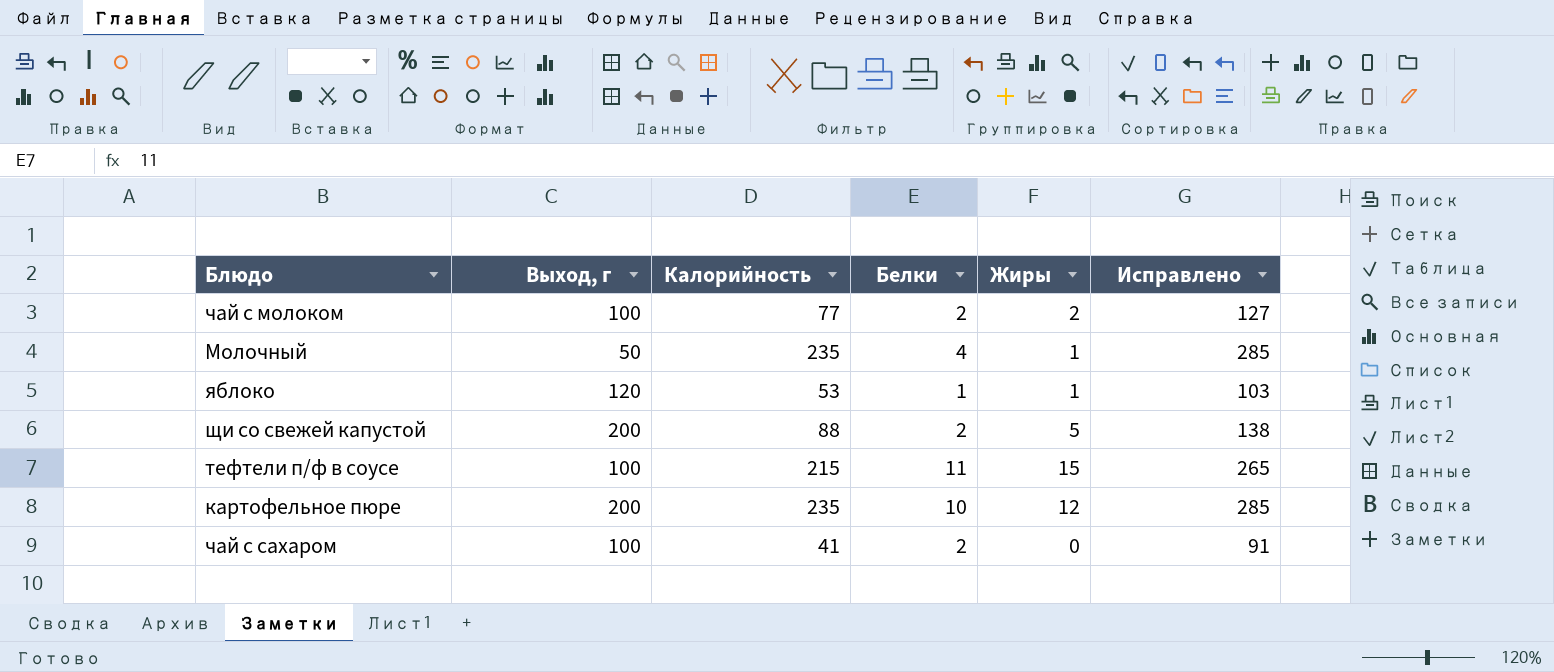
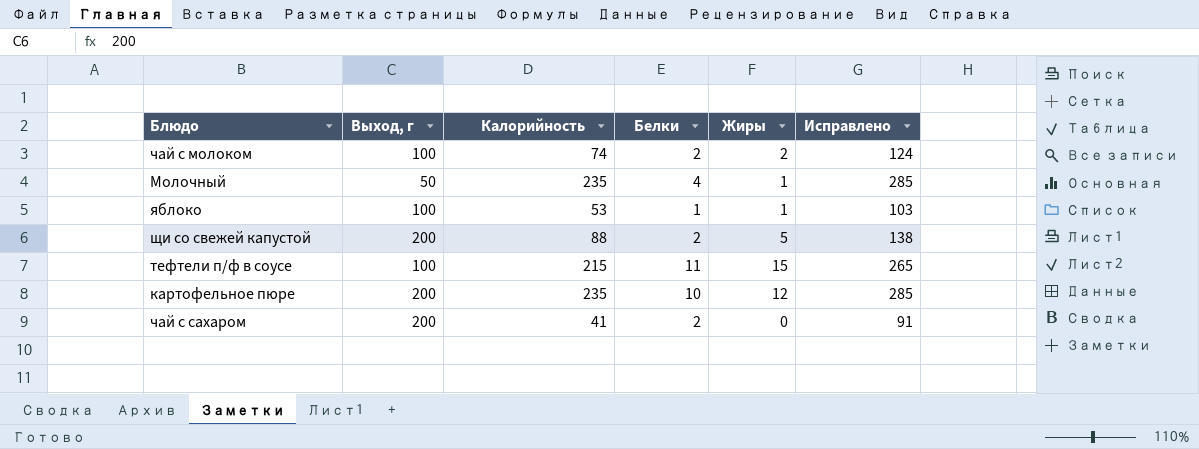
чай с молоком | Калорийность: 77 -> 74
чай с молоком | Исправлено: 127 -> 124
яблоко | Выход, г: 120 -> 100
чай с сахаром | Выход, г: 100 -> 200

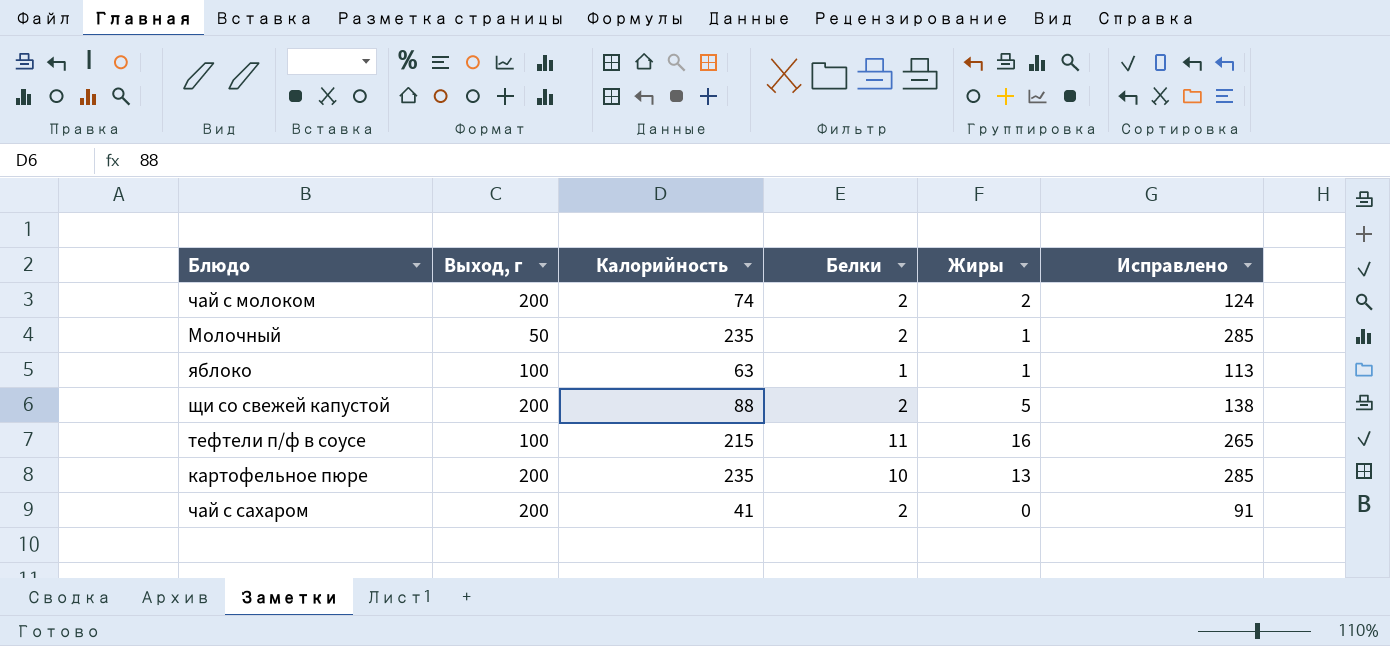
чай с молоком | Выход, г: 100 -> 200
Молочный | Белки: 4 -> 2
яблоко | Калорийность: 53 -> 63
яблоко | Исправлено: 103 -> 113
тефтели п/ф в соусе | Жиры: 15 -> 16
картофельное пюре | Жиры: 12 -> 13

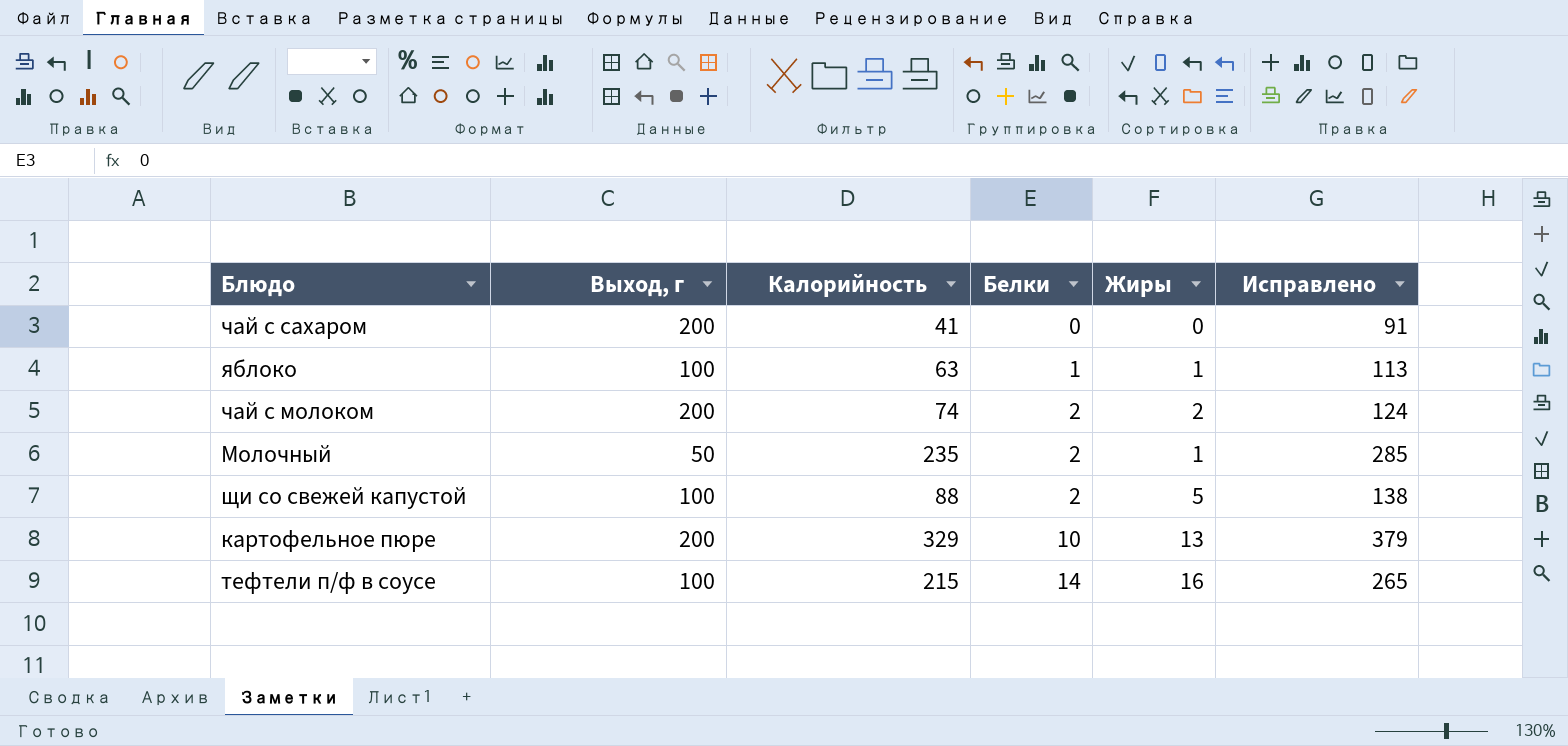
row order: none -> Белки ascending
чай с сахаром | Белки: 2 -> 0
щи со свежей капустой | Выход, г: 200 -> 100
картофельное пюре | Калорийность: 235 -> 329
картофельное пюре | Исправлено: 285 -> 379
тефтели п/ф в соусе | Белки: 11 -> 14

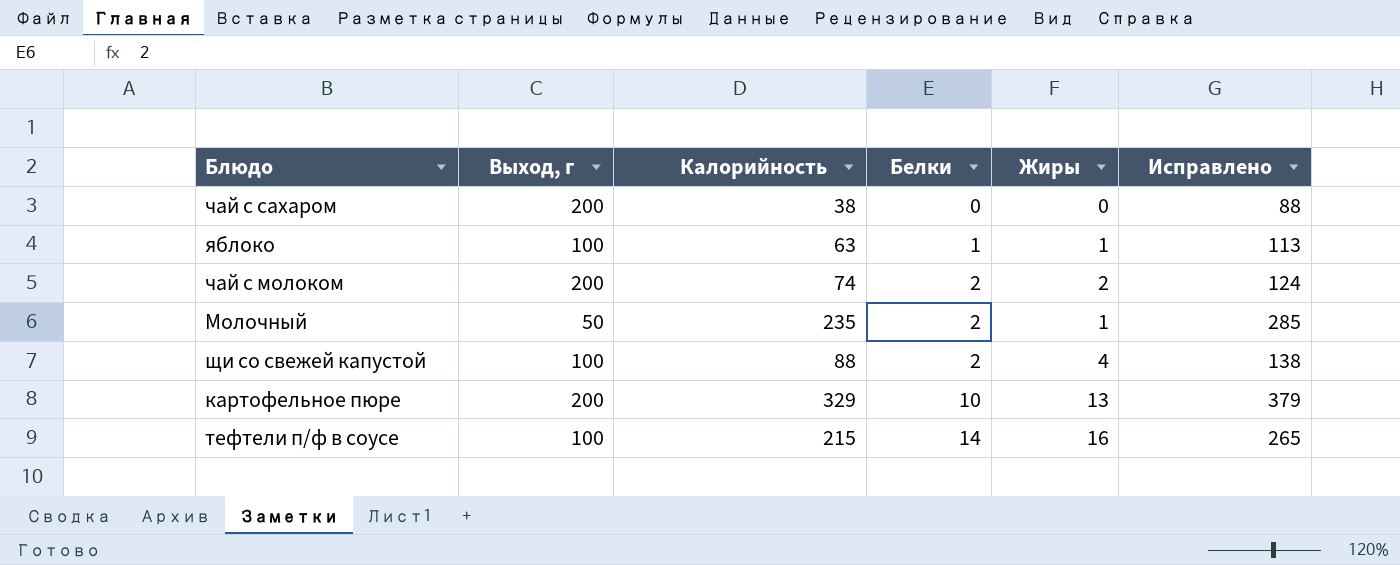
чай с сахаром | Калорийность: 41 -> 38
чай с сахаром | Исправлено: 91 -> 88
щи со свежей капустой | Жиры: 5 -> 4

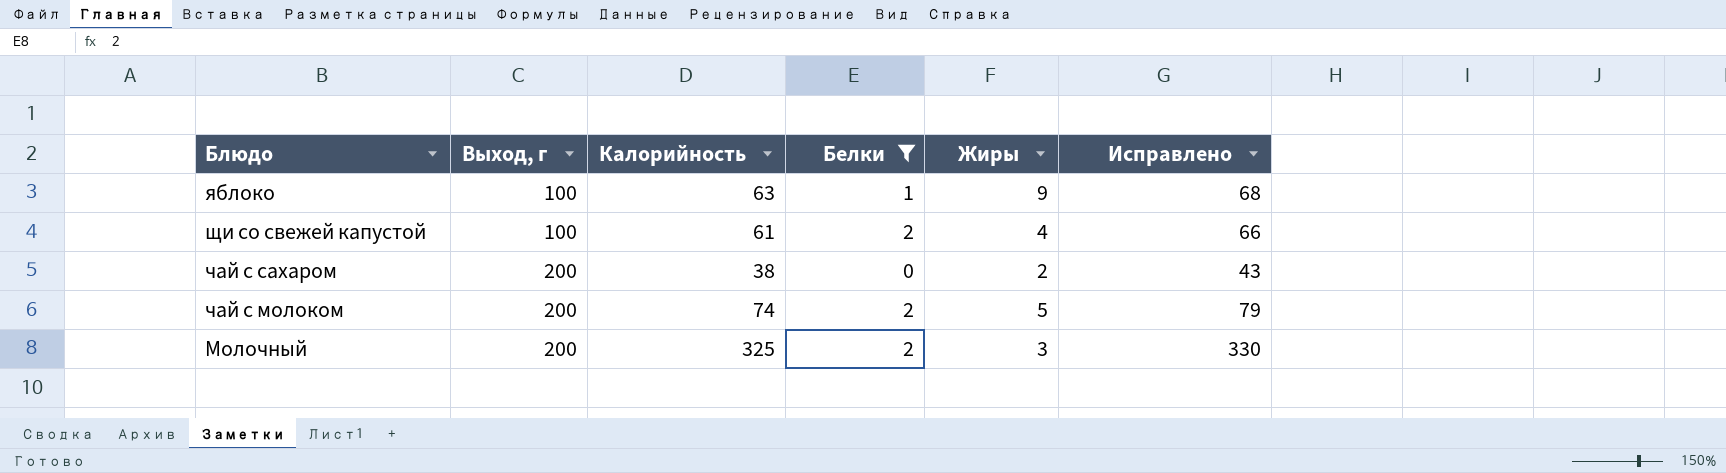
filter: none -> Белки <= 2
row order: Белки ascending -> Блюдо descending
column Исправлено | formula: [Калорийность] + 50 -> [Калорийность] + 5
яблоко | Жиры: 1 -> 9
щи со свежей капустой | Калорийность: 88 -> 61
чай с сахаром | Жиры: 0 -> 2
чай с молоком | Жиры: 2 -> 5
Молочный | Выход, г: 50 -> 200
Молочный | Калорийность: 235 -> 325
Молочный | Жиры: 1 -> 3

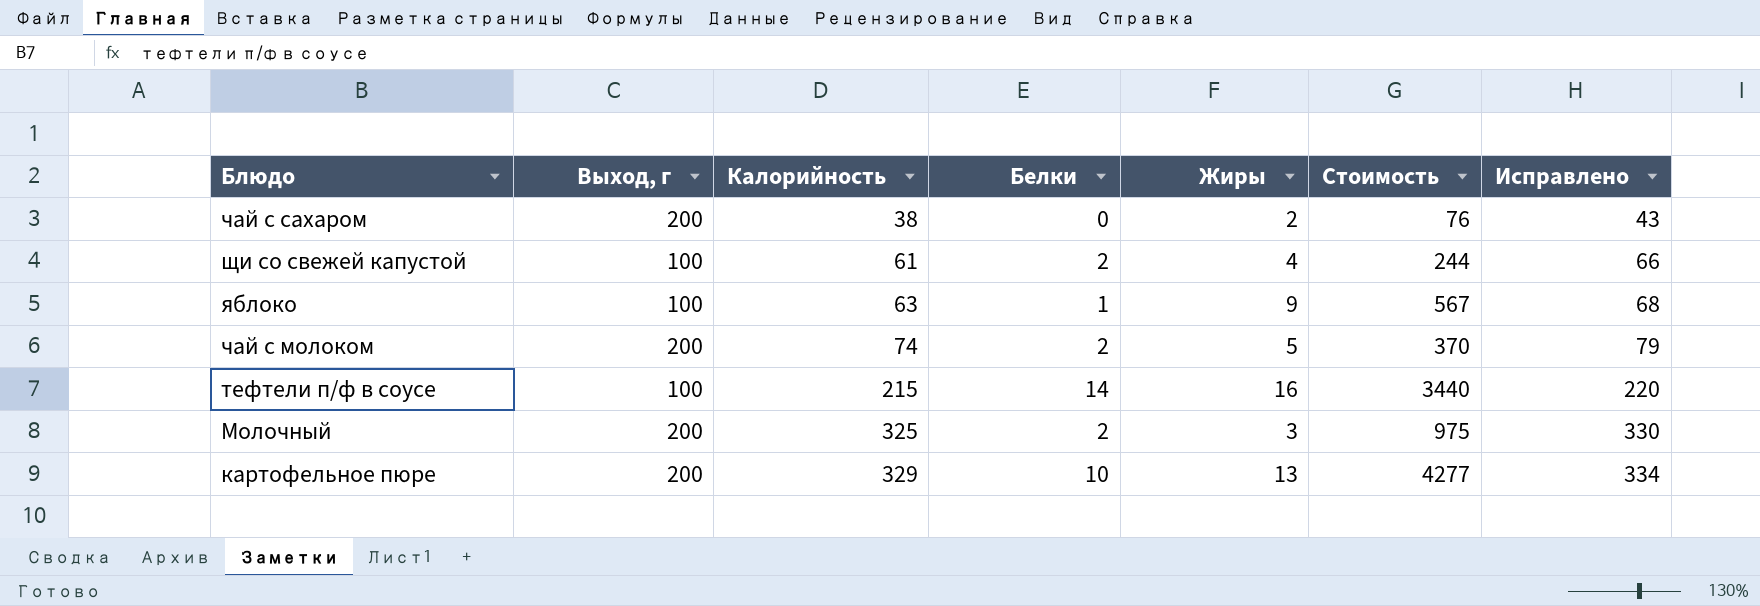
filter: Белки <= 2 -> none
row order: Блюдо descending -> Калорийность ascending
column Стоимость | formula: none -> [Калорийность] * [Жиры]

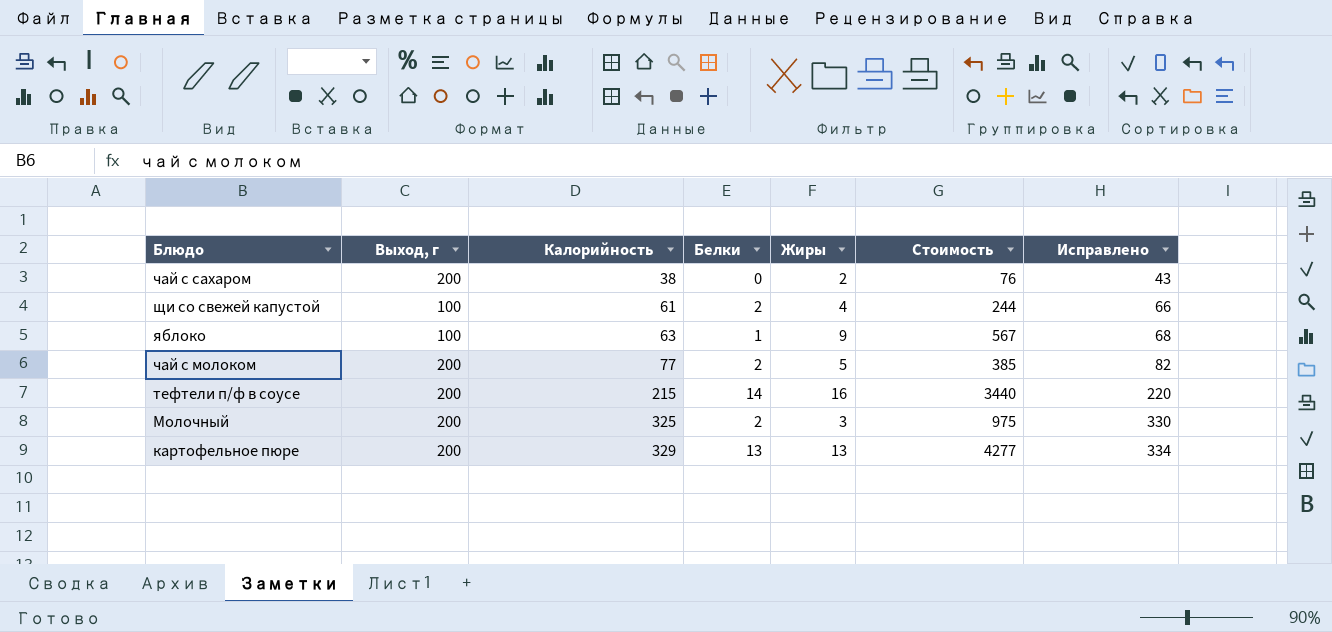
чай с молоком | Калорийность: 74 -> 77
чай с молоком | Стоимость: 370 -> 385
чай с молоком | Исправлено: 79 -> 82
тефтели п/ф в соусе | Выход, г: 100 -> 200
картофельное пюре | Белки: 10 -> 13

